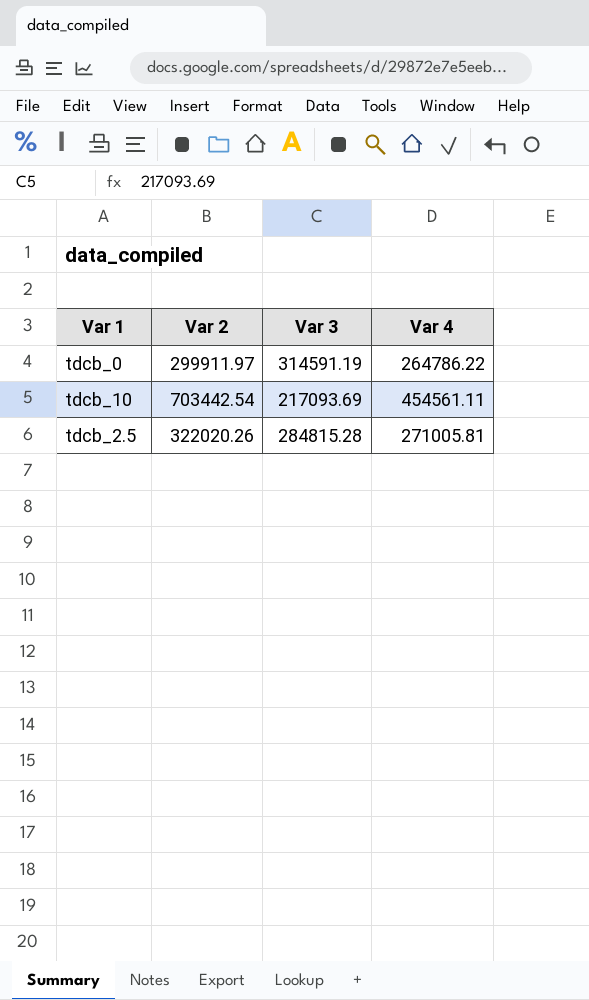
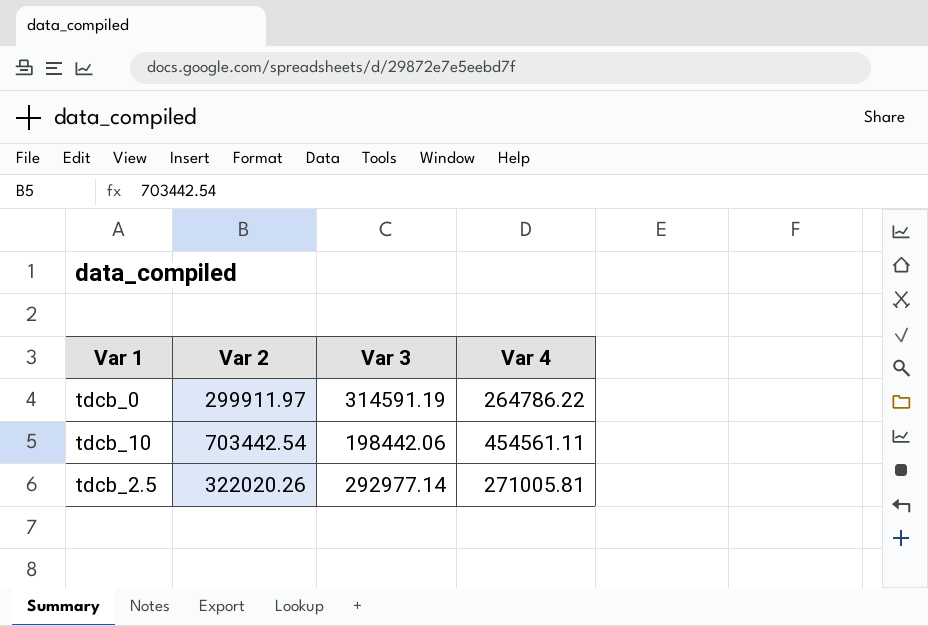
tdcb_10 | Var 3: 217093.69 -> 198442.06
tdcb_2.5 | Var 3: 284815.28 -> 292977.14

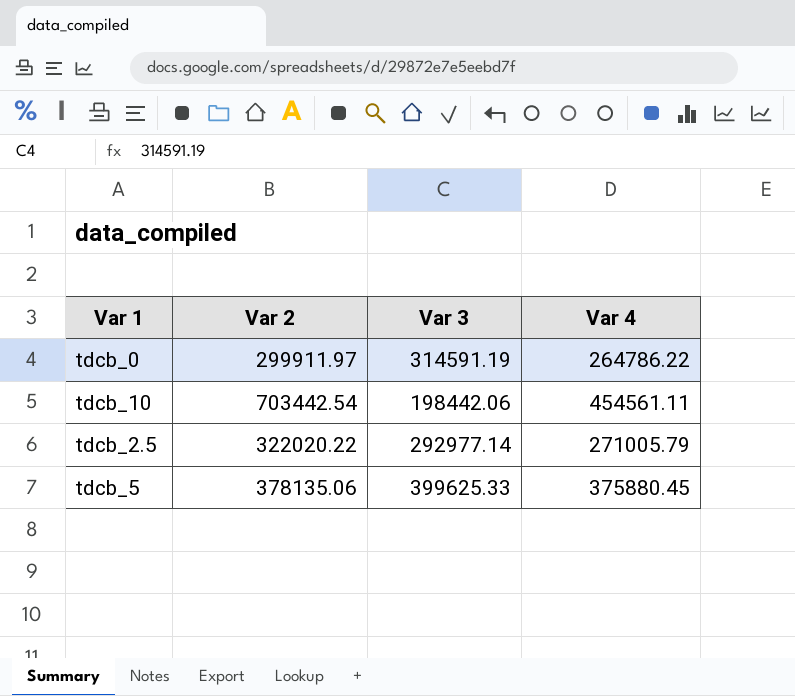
tdcb_2.5 | Var 2: 322020.26 -> 322020.22
tdcb_2.5 | Var 4: 271005.81 -> 271005.79
row tdcb_5: none -> 378135.06 | 399625.33 | 375880.45

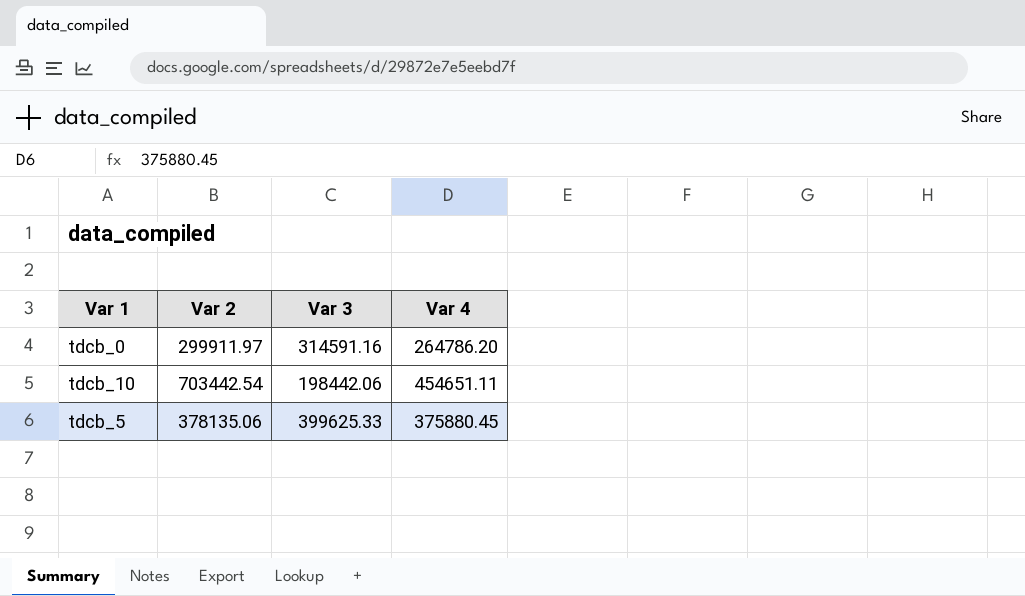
row tdcb_2.5: 322020.22 | 292977.14 | 271005.79 -> none
tdcb_0 | Var 3: 314591.19 -> 314591.16
tdcb_0 | Var 4: 264786.22 -> 264786.20
tdcb_10 | Var 4: 454561.11 -> 454651.11

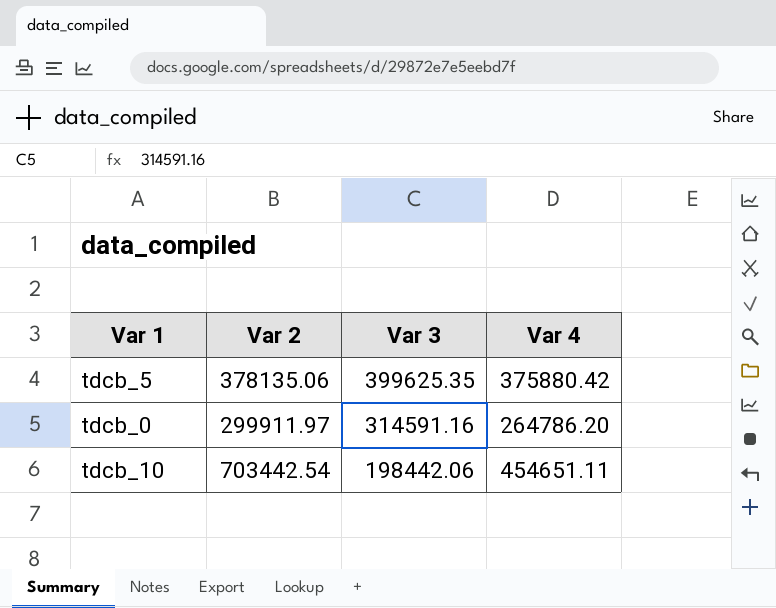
row order: none -> Var 3 descending
tdcb_5 | Var 3: 399625.33 -> 399625.35
tdcb_5 | Var 4: 375880.45 -> 375880.42

